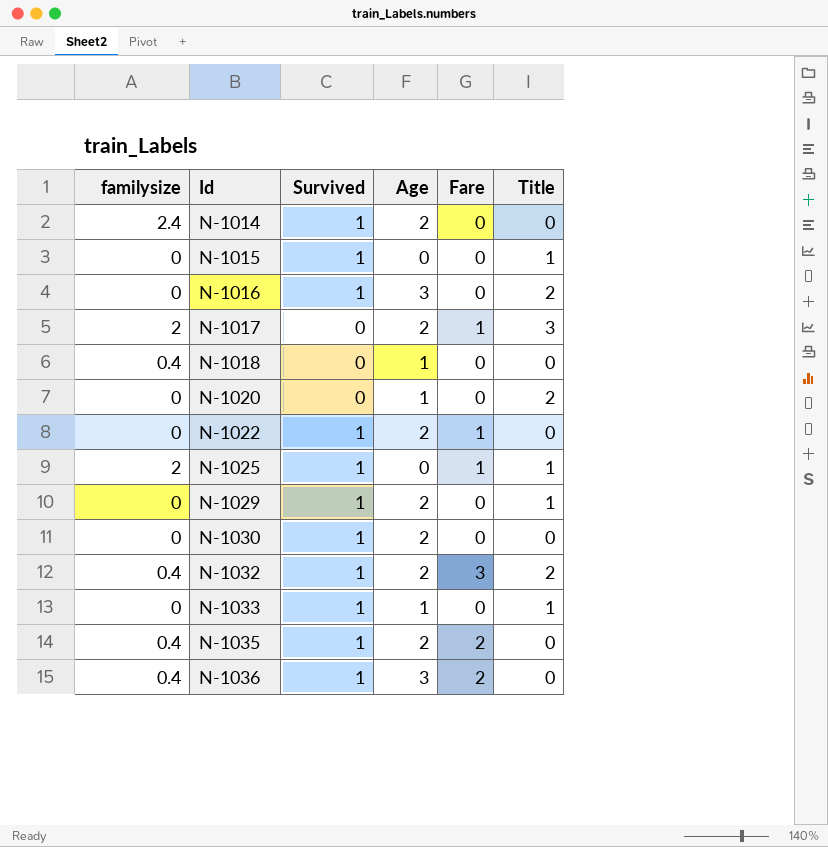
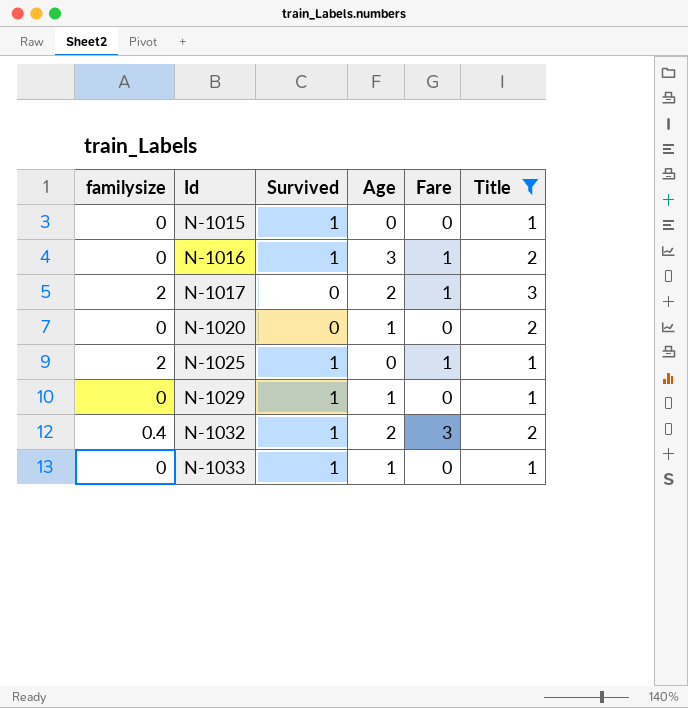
filter: none -> Title != 0
N-1016 | Fare: 0 -> 1
N-1029 | Age: 2 -> 1

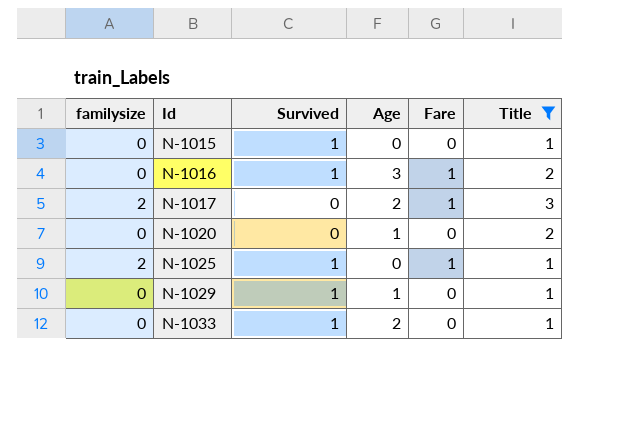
row N-1032: 0.4 | 1 | 2 | 3 | 2 -> none
N-1033 | Age: 1 -> 2

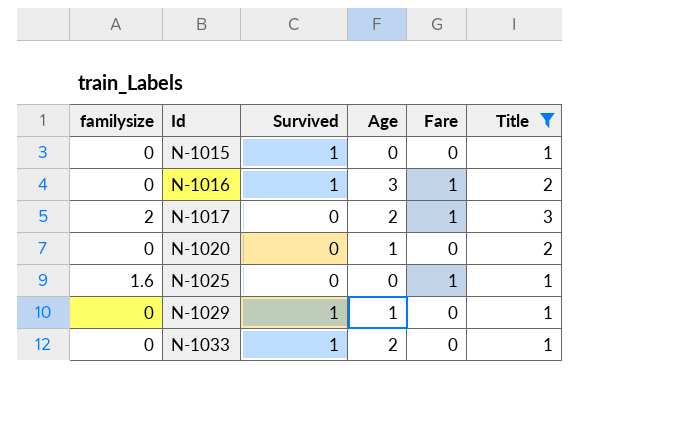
N-1025 | familysize: 2 -> 1.6
N-1025 | Survived: 1 -> 0

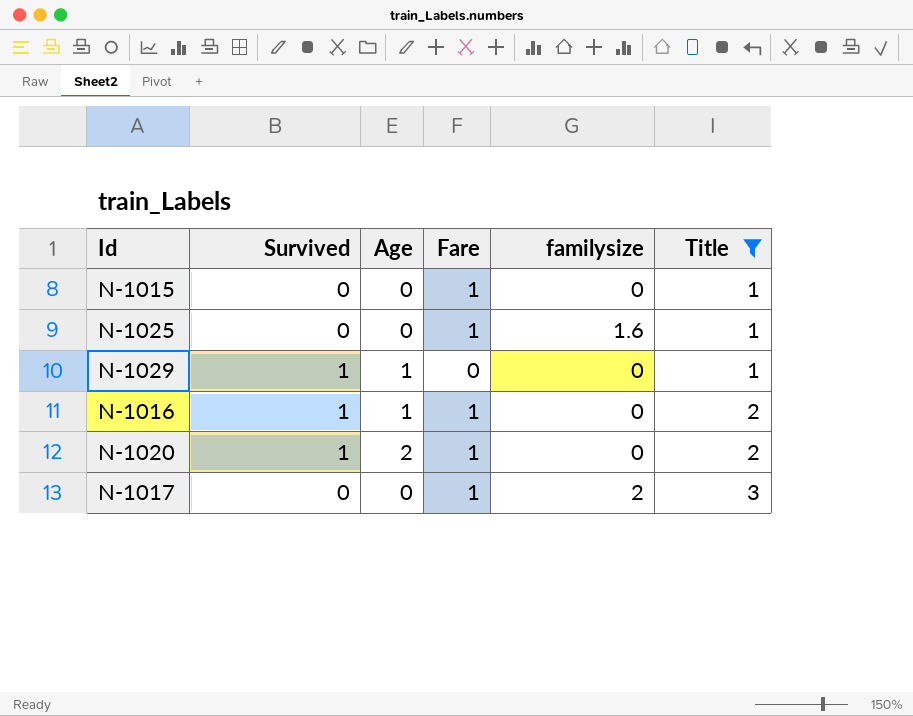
row order: Id ascending -> Title ascending
column familysize | position: 1 -> 5
row N-1033: 0 | 1 | 2 | 0 | 1 -> none
N-1015 | Survived: 1 -> 0
N-1015 | Fare: 0 -> 1
N-1016 | Age: 3 -> 1
N-1020 | Survived: 0 -> 1
N-1020 | Age: 1 -> 2
N-1020 | Fare: 0 -> 1
N-1017 | Age: 2 -> 0

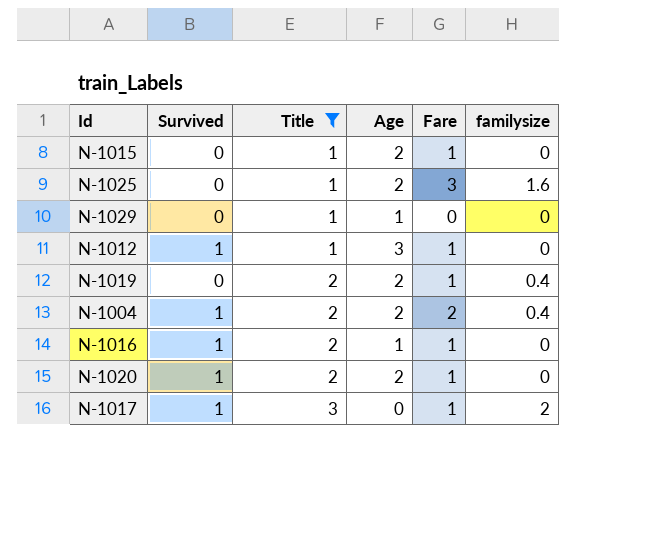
column Title | position: 6 -> 3
N-1015 | Age: 0 -> 2
N-1025 | Age: 0 -> 2
N-1025 | Fare: 1 -> 3
N-1029 | Survived: 1 -> 0
row N-1012: none -> 1 | 1 | 3 | 1 | 0
row N-1019: none -> 0 | 2 | 2 | 1 | 0.4
row N-1004: none -> 1 | 2 | 2 | 2 | 0.4
N-1017 | Survived: 0 -> 1

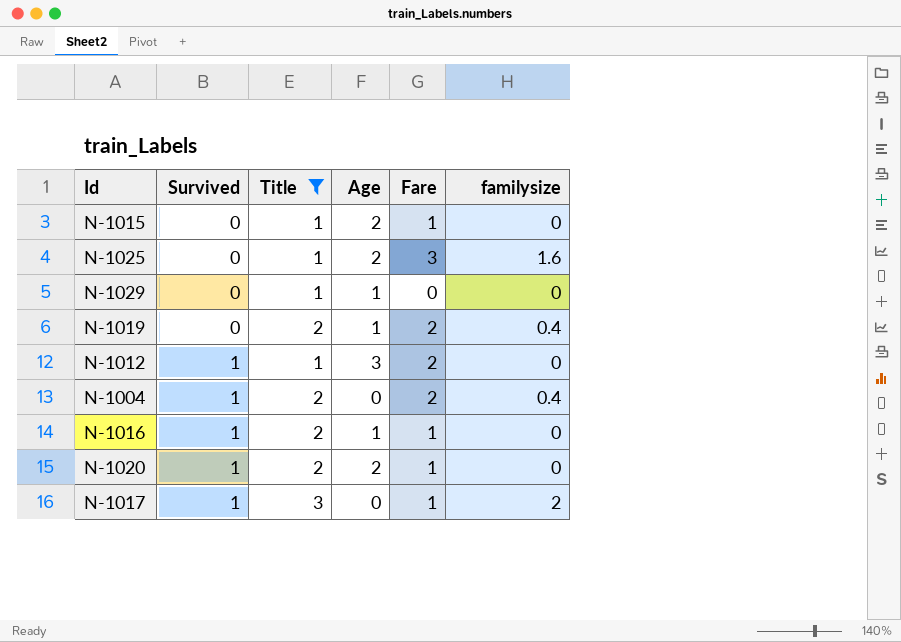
row order: Title ascending -> Survived ascending
N-1019 | Age: 2 -> 1
N-1019 | Fare: 1 -> 2
N-1012 | Fare: 1 -> 2
N-1004 | Age: 2 -> 0

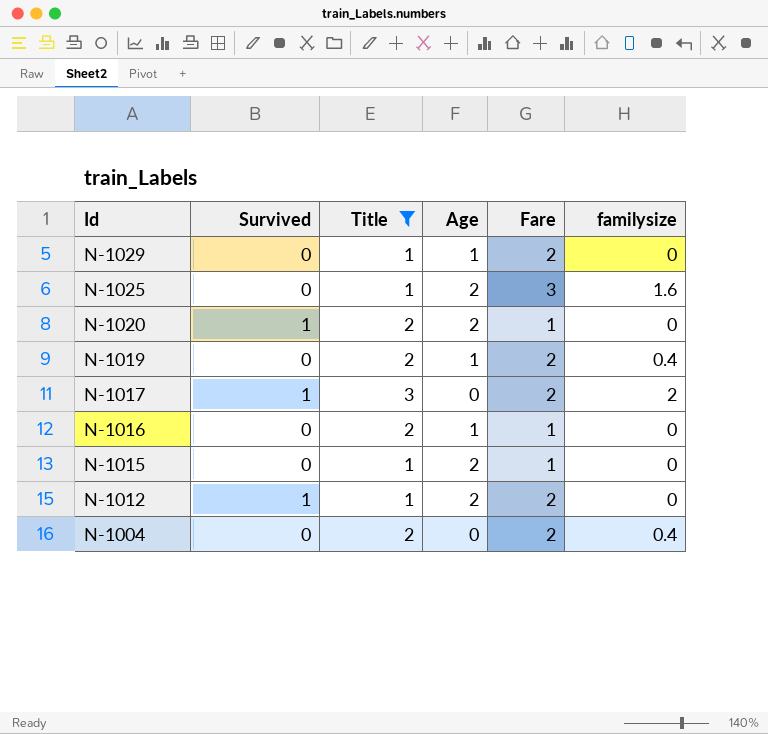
row order: Survived ascending -> Id descending
N-1029 | Fare: 0 -> 2
N-1017 | Fare: 1 -> 2
N-1016 | Survived: 1 -> 0
N-1012 | Age: 3 -> 2
N-1004 | Survived: 1 -> 0

